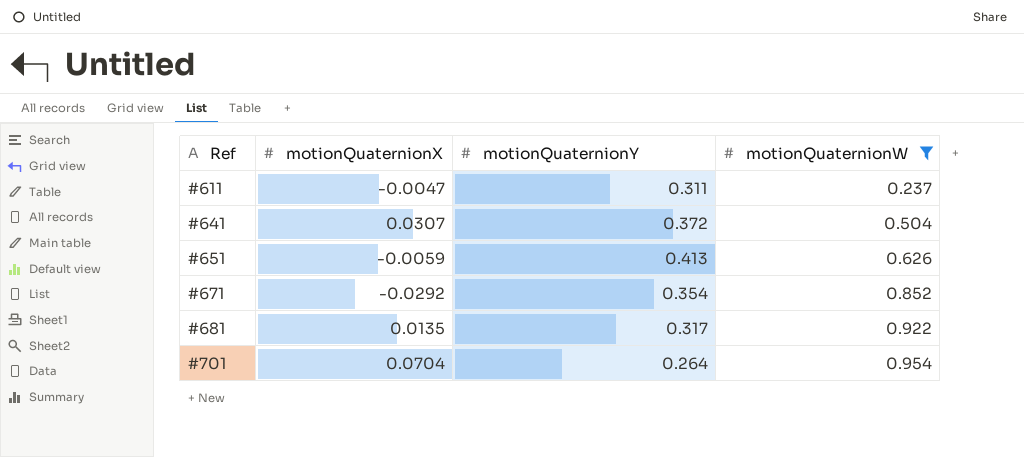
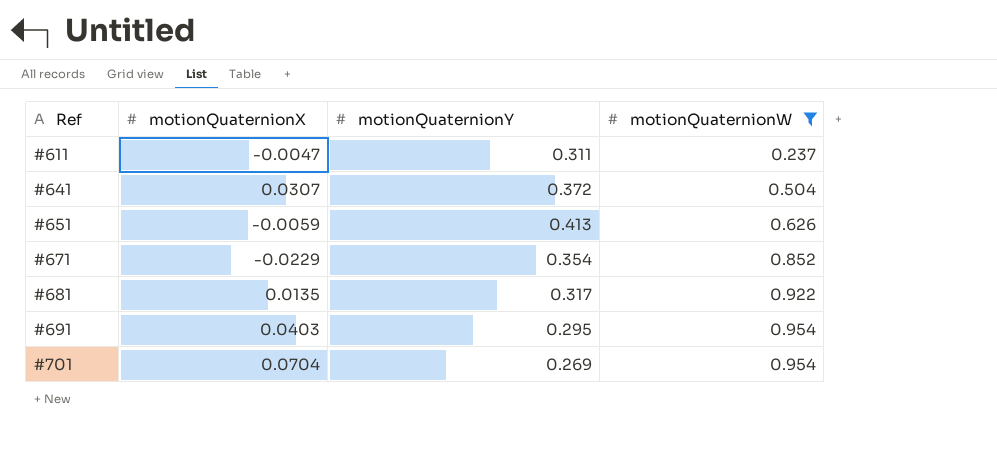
#671 | motionQuaternionX: -0.0292 -> -0.0229
row #691: none -> 0.0403 | 0.295 | 0.954
#701 | motionQuaternionY: 0.264 -> 0.269

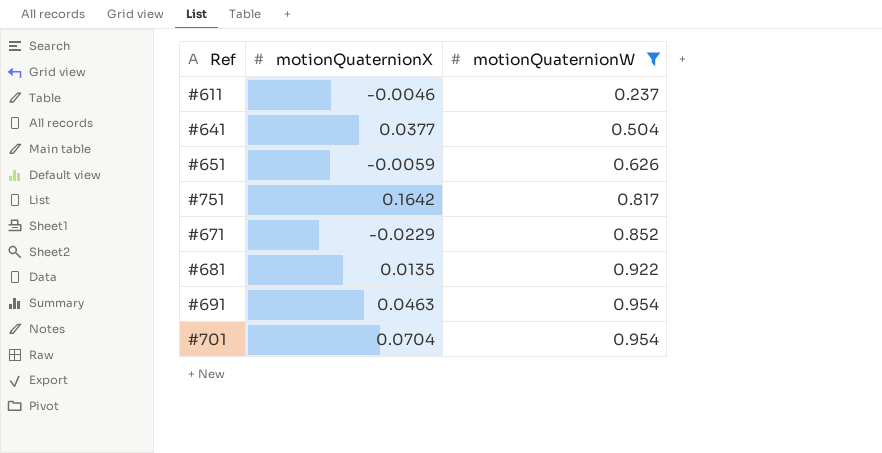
column motionQuaternionY | position: 3 -> none
#611 | motionQuaternionX: -0.0047 -> -0.0046
#641 | motionQuaternionX: 0.0307 -> 0.0377
row #751: none -> 0.1642 | 0.817
#691 | motionQuaternionX: 0.0403 -> 0.0463

